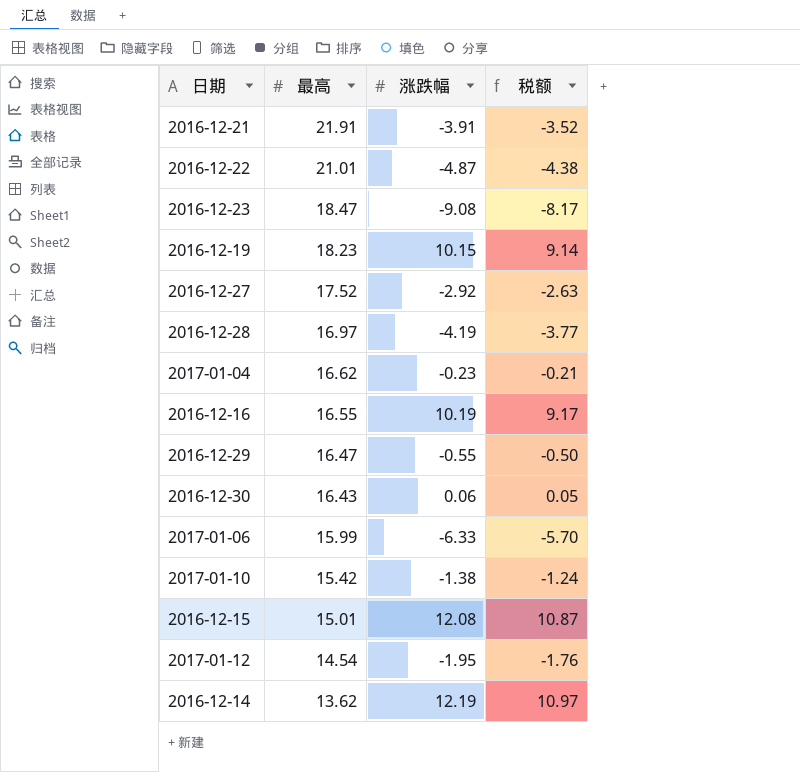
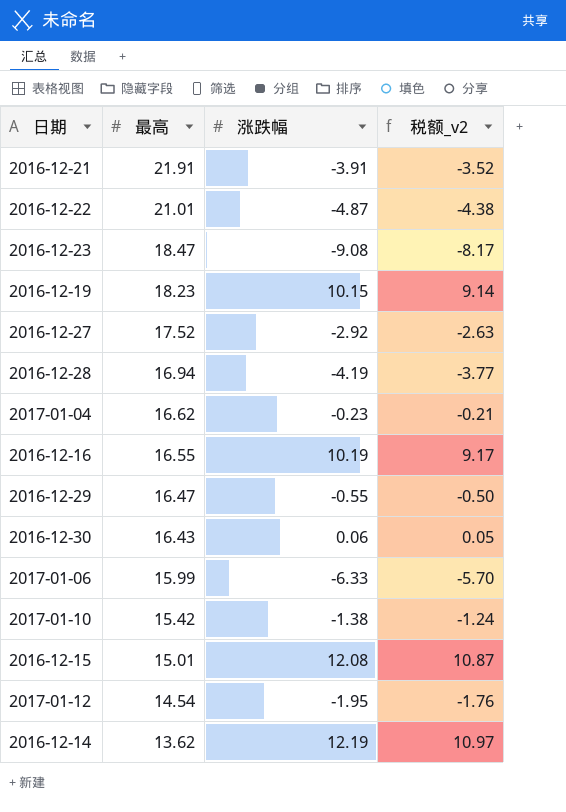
column name: 税额 -> 税额_v2
2016-12-28 | 最高: 16.97 -> 16.94

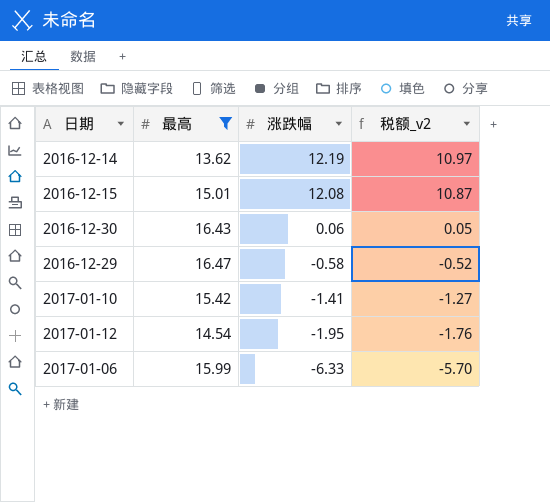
filter: none -> 最高 <= 16.47
row order: 最高 descending -> 涨跌幅 descending
2016-12-29 | 涨跌幅: -0.55 -> -0.58
2016-12-29 | 税额_v2: -0.50 -> -0.52
2017-01-10 | 涨跌幅: -1.38 -> -1.41
2017-01-10 | 税额_v2: -1.24 -> -1.27

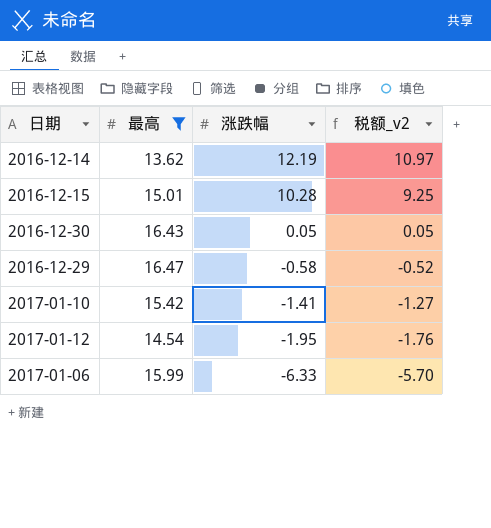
2016-12-15 | 涨跌幅: 12.08 -> 10.28
2016-12-15 | 税额_v2: 10.87 -> 9.25
2016-12-30 | 涨跌幅: 0.06 -> 0.05

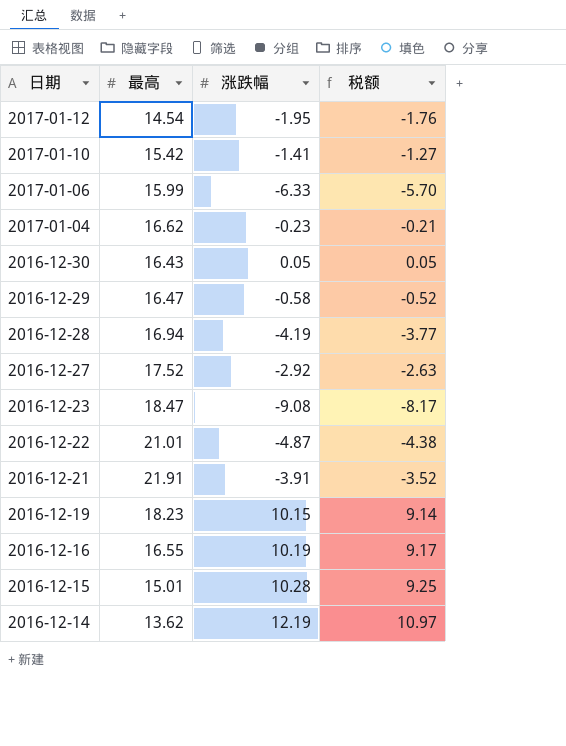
filter: 最高 <= 16.47 -> none
row order: 涨跌幅 descending -> 日期 descending
column name: 税额_v2 -> 税额

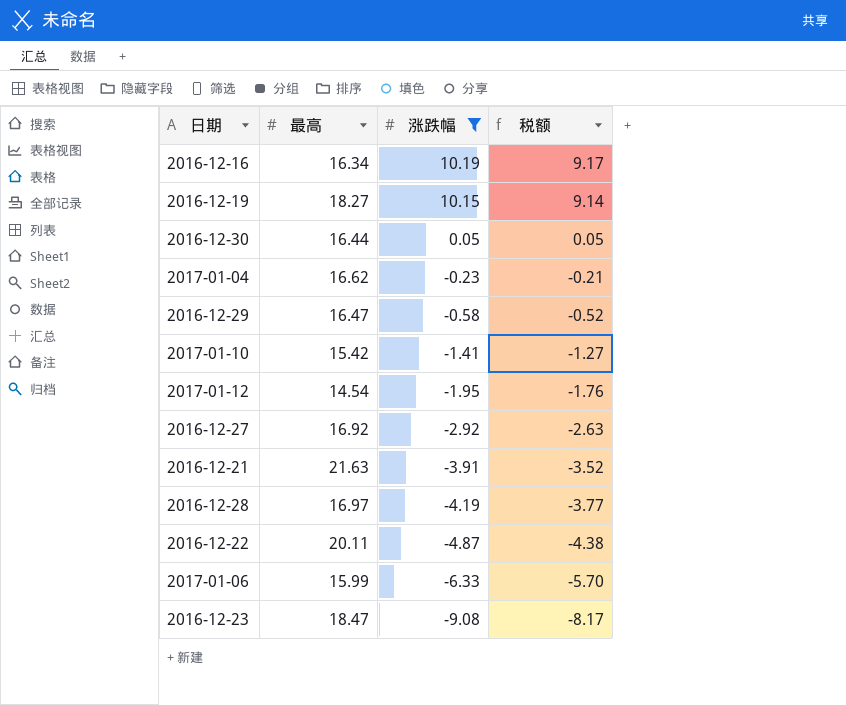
filter: none -> 涨跌幅 <= 10.19
row order: 日期 descending -> 涨跌幅 descending
2016-12-16 | 最高: 16.55 -> 16.34
2016-12-19 | 最高: 18.23 -> 18.27
2016-12-30 | 最高: 16.43 -> 16.44
2016-12-27 | 最高: 17.52 -> 16.92
2016-12-21 | 最高: 21.91 -> 21.63
2016-12-28 | 最高: 16.94 -> 16.97
2016-12-22 | 最高: 21.01 -> 20.11

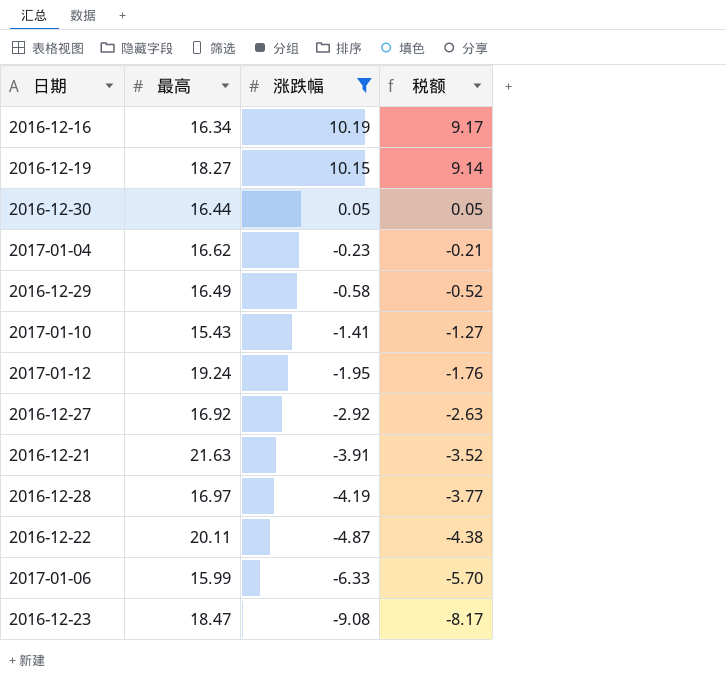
2016-12-29 | 最高: 16.47 -> 16.49
2017-01-10 | 最高: 15.42 -> 15.43
2017-01-12 | 最高: 14.54 -> 19.24

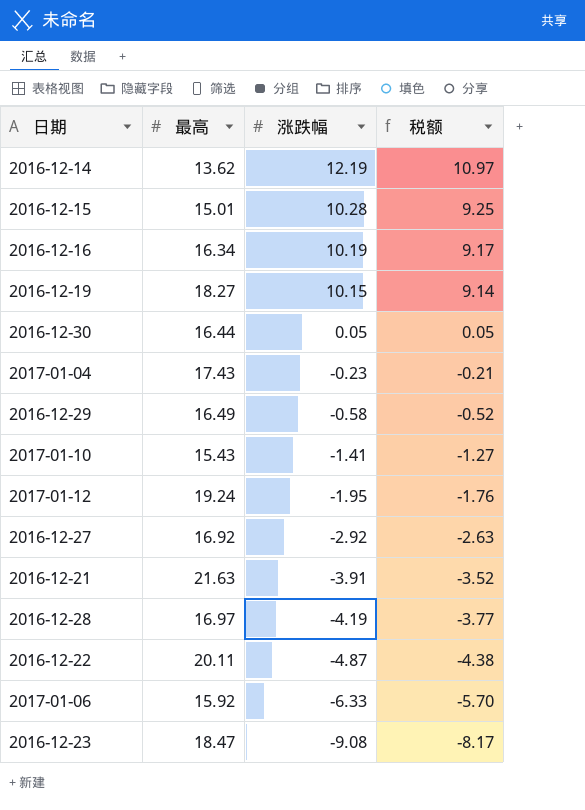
filter: 涨跌幅 <= 10.19 -> none
2017-01-04 | 最高: 16.62 -> 17.43
2017-01-06 | 最高: 15.99 -> 15.92

